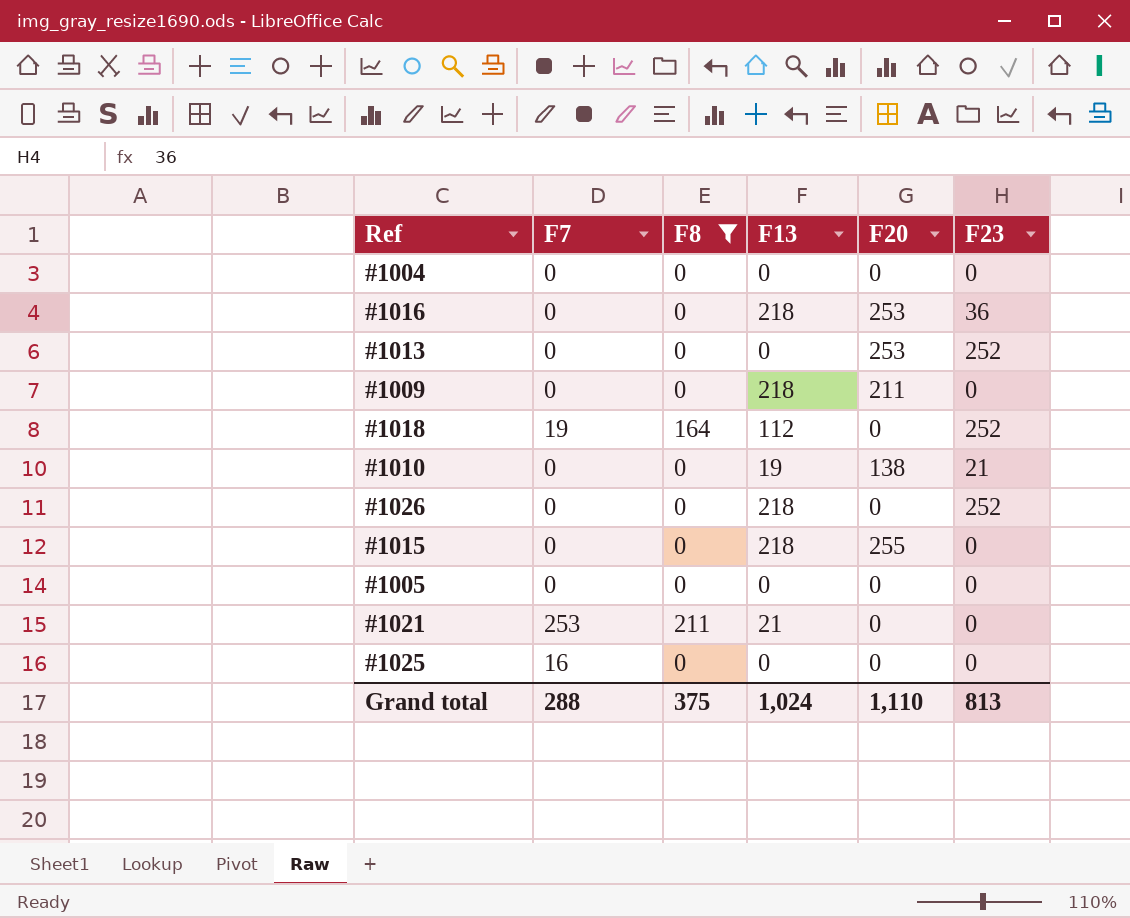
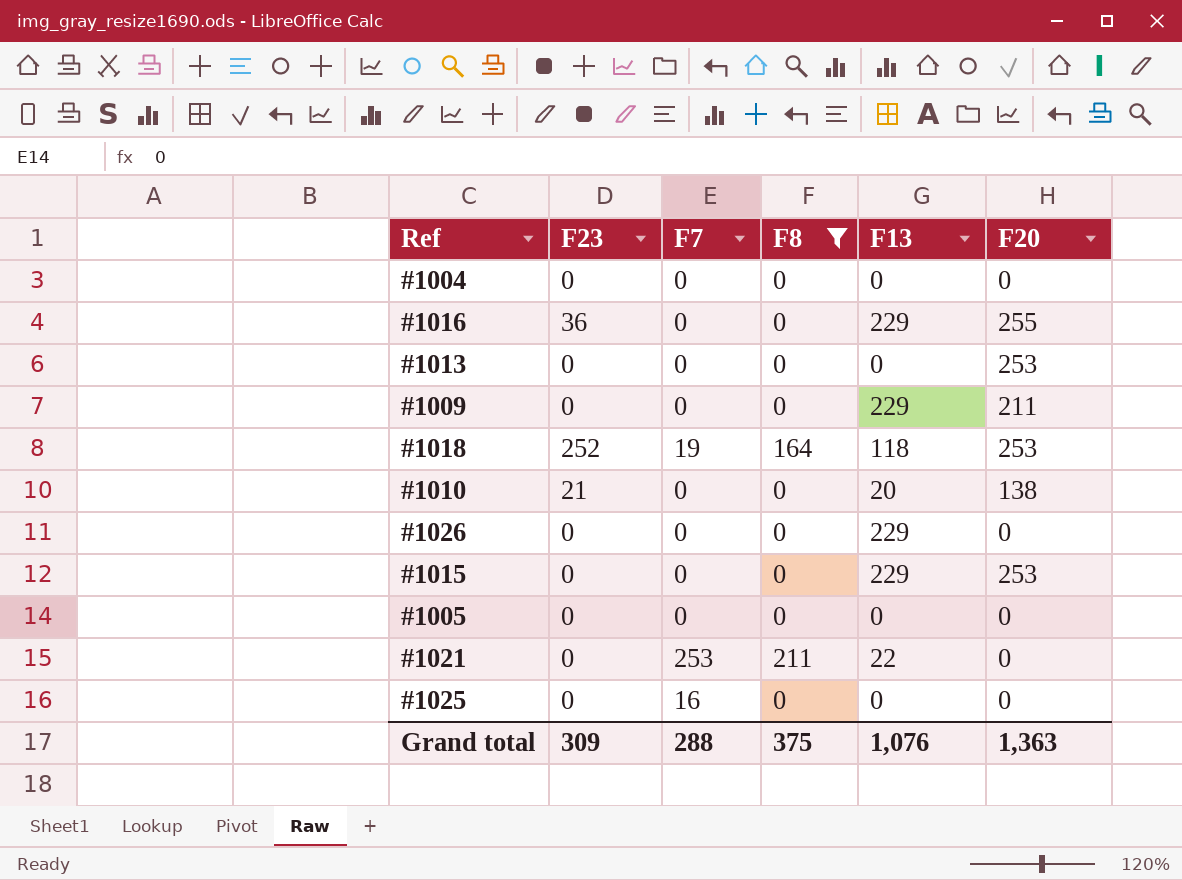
column F23 | position: 6 -> 2
#1016 | F13: 218 -> 229
#1016 | F20: 253 -> 255
#1013 | F23: 252 -> 0
#1009 | F13: 218 -> 229
#1018 | F13: 112 -> 118
#1018 | F20: 0 -> 253
#1010 | F13: 19 -> 20
#1026 | F23: 252 -> 0
#1026 | F13: 218 -> 229
#1015 | F13: 218 -> 229
#1015 | F20: 255 -> 253
#1021 | F13: 21 -> 22
Grand total | F23: 813 -> 309
Grand total | F13: 1,024 -> 1,076
Grand total | F20: 1,110 -> 1,363

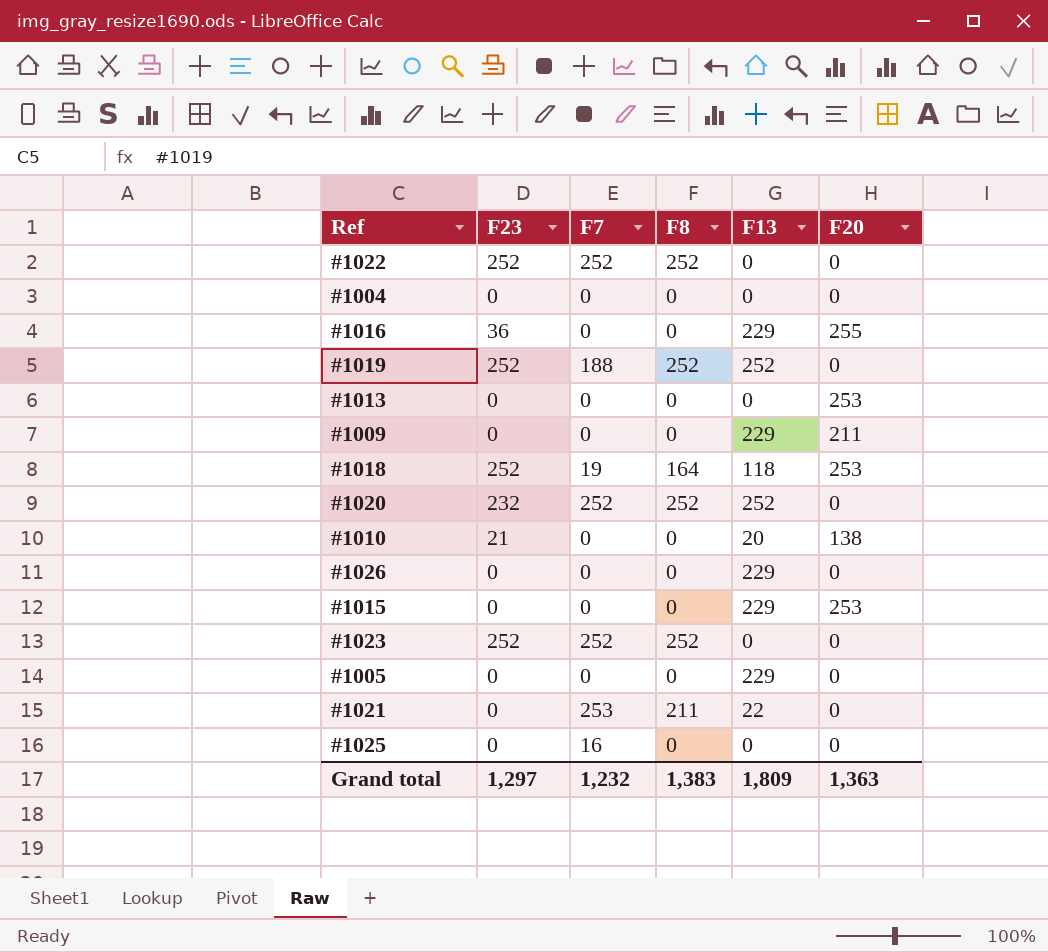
filter: F8 != 252 -> none
#1005 | F13: 0 -> 229
Grand total | F23: 309 -> 1,297
Grand total | F7: 288 -> 1,232
Grand total | F8: 375 -> 1,383
Grand total | F13: 1,076 -> 1,809

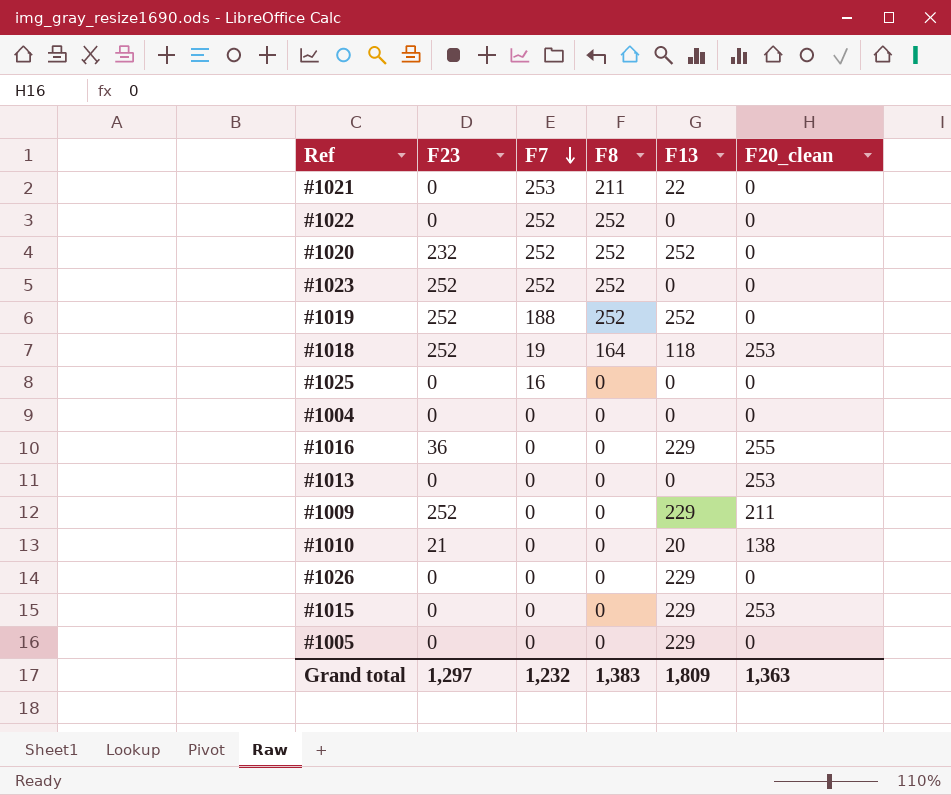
row order: none -> F7 descending
column name: F20 -> F20_clean
#1022 | F23: 252 -> 0
#1009 | F23: 0 -> 252

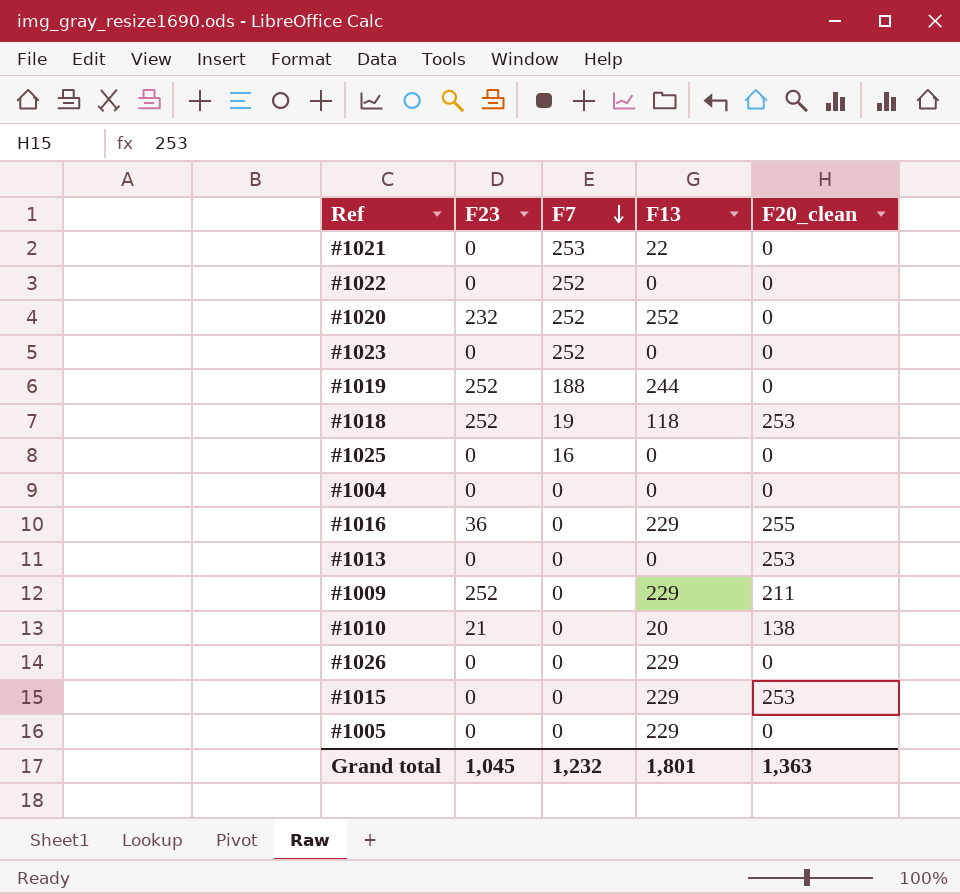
column F8 | position: 4 -> none
#1023 | F23: 252 -> 0
#1019 | F13: 252 -> 244
Grand total | F23: 1,297 -> 1,045
Grand total | F13: 1,809 -> 1,801

